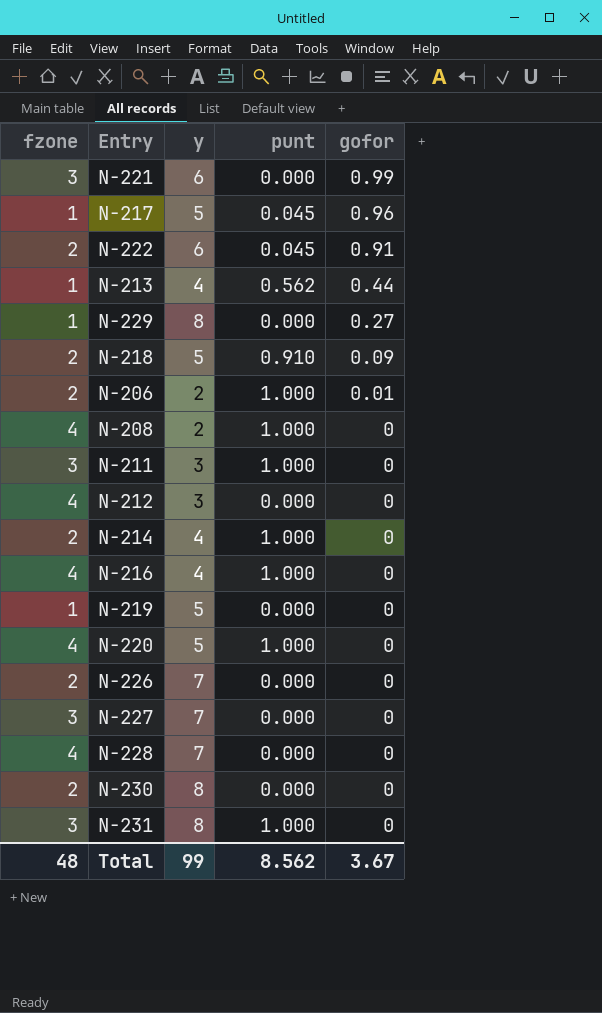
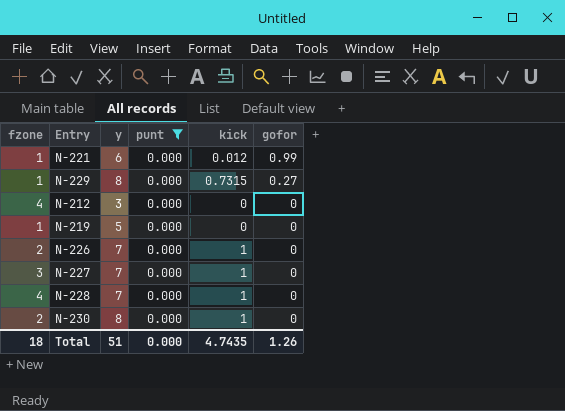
filter: none -> punt = 0.000
column kick | position: none -> 5
N-221 | fzone: 3 -> 1
Total | fzone: 48 -> 18
Total | y: 99 -> 51
Total | punt: 8.562 -> 0.000
Total | gofor: 3.67 -> 1.26

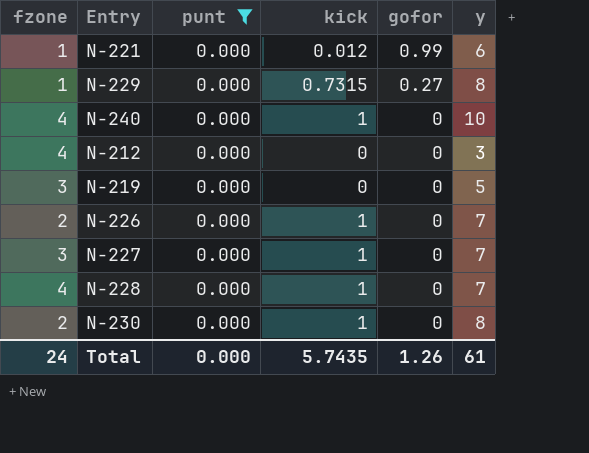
column y | position: 3 -> 6
row N-240: none -> 4 | 0.000 | 1 | 0 | 10
N-219 | fzone: 1 -> 3
Total | fzone: 18 -> 24
Total | kick: 4.7435 -> 5.7435
Total | y: 51 -> 61

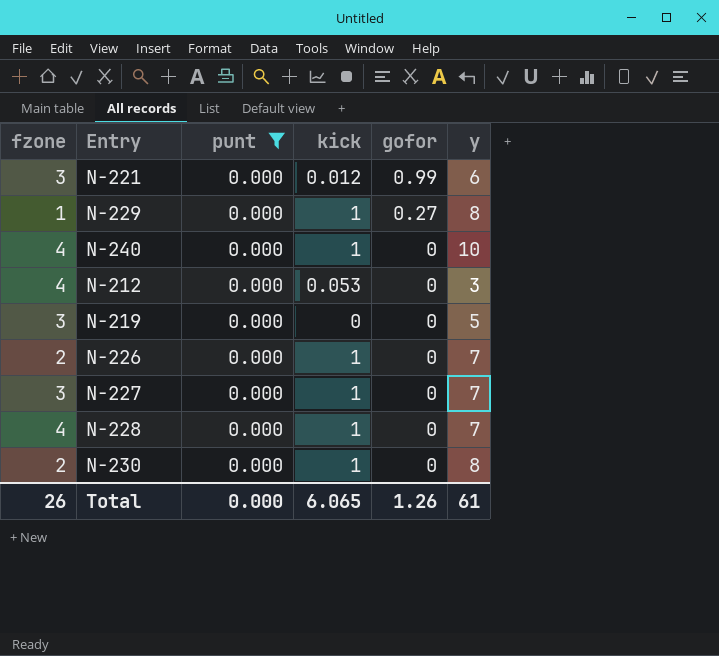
N-221 | fzone: 1 -> 3
N-229 | kick: 0.7315 -> 1
N-212 | kick: 0 -> 0.053
Total | fzone: 24 -> 26
Total | kick: 5.7435 -> 6.065

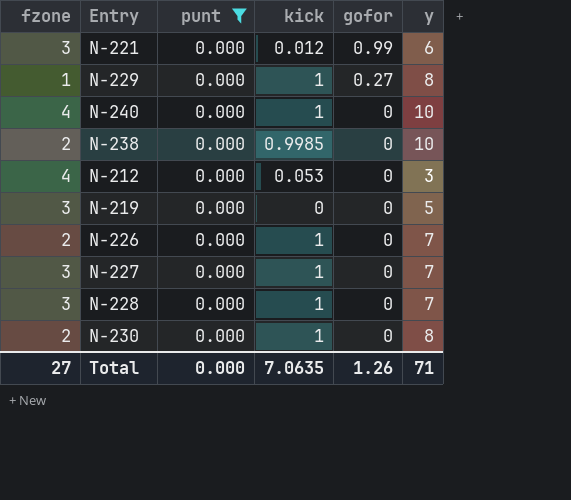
row N-238: none -> 2 | 0.000 | 0.9985 | 0 | 10
N-228 | fzone: 4 -> 3
Total | fzone: 26 -> 27
Total | kick: 6.065 -> 7.0635
Total | y: 61 -> 71

